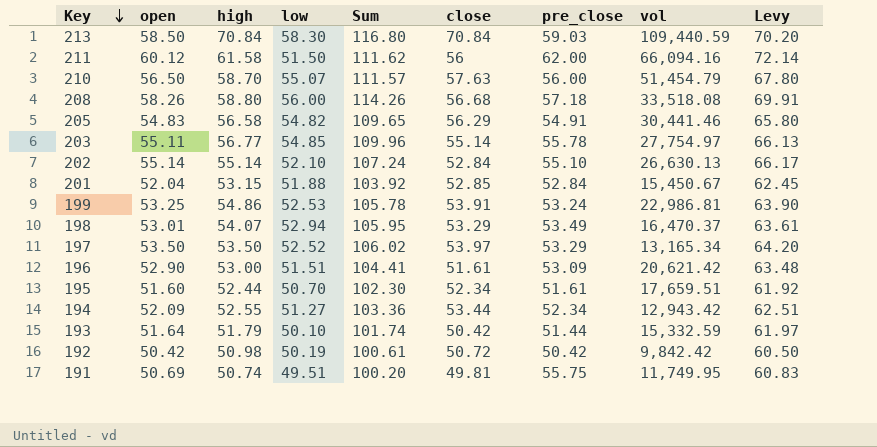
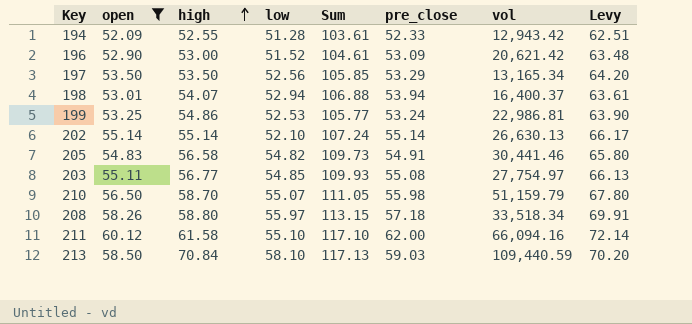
filter: none -> open >= 52.09
row order: Key descending -> high ascending
column close | position: 6 -> none
column Sum | formula: [open] + [low] -> [low] + [pre_close]
194 | low: 51.27 -> 51.28
194 | pre_close: 52.34 -> 52.33
196 | low: 51.51 -> 51.52
197 | low: 52.52 -> 52.56
198 | pre_close: 53.49 -> 53.94
198 | vol: 16,470.37 -> 16,400.37
202 | pre_close: 55.10 -> 55.14
203 | pre_close: 55.78 -> 55.08
210 | pre_close: 56.00 -> 55.98
210 | vol: 51,454.79 -> 51,159.79
208 | low: 56.00 -> 55.97
208 | vol: 33,518.08 -> 33,518.34
211 | low: 51.50 -> 55.10
213 | low: 58.30 -> 58.10

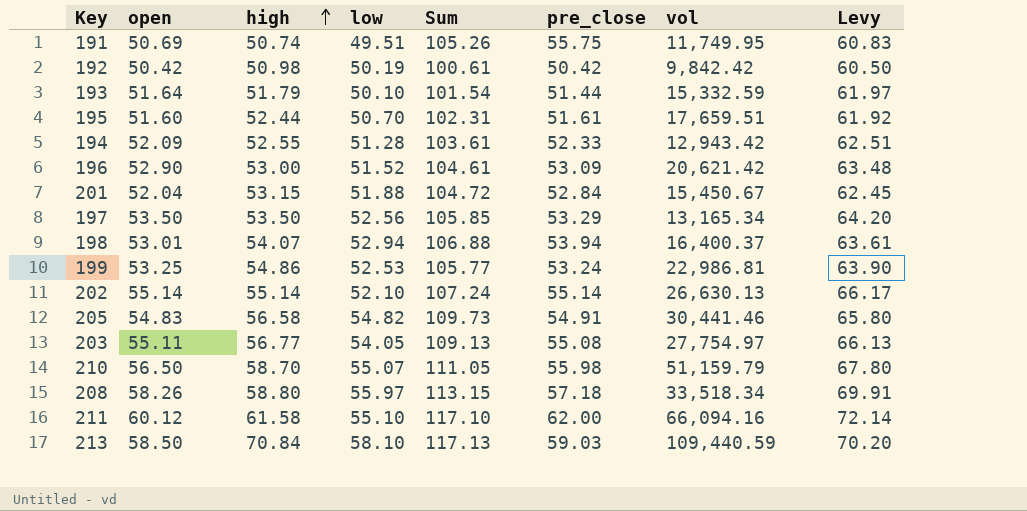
filter: open >= 52.09 -> none
203 | low: 54.85 -> 54.05
203 | Sum: 109.93 -> 109.13

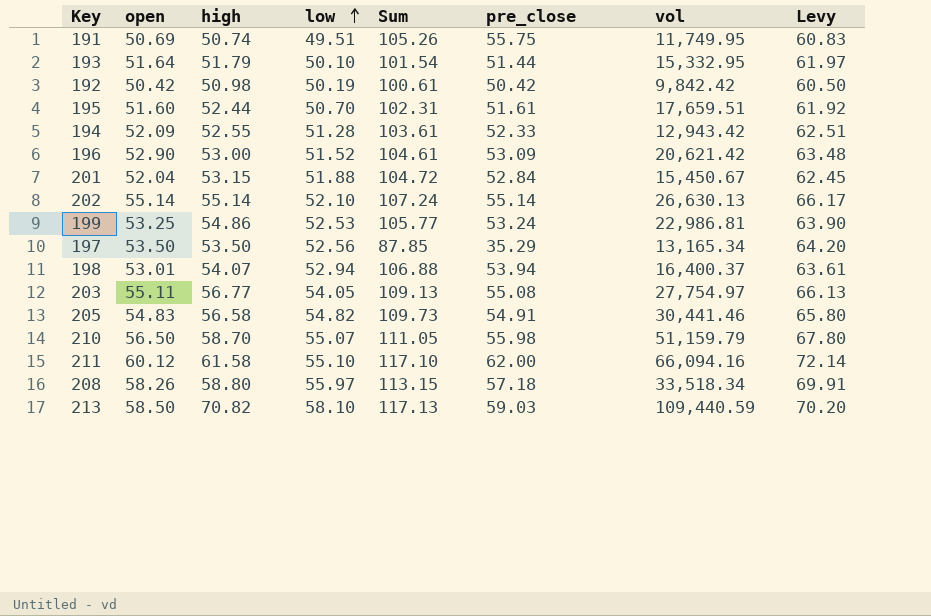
row order: high ascending -> low ascending
193 | vol: 15,332.59 -> 15,332.95
197 | Sum: 105.85 -> 87.85
197 | pre_close: 53.29 -> 35.29
213 | high: 70.84 -> 70.82

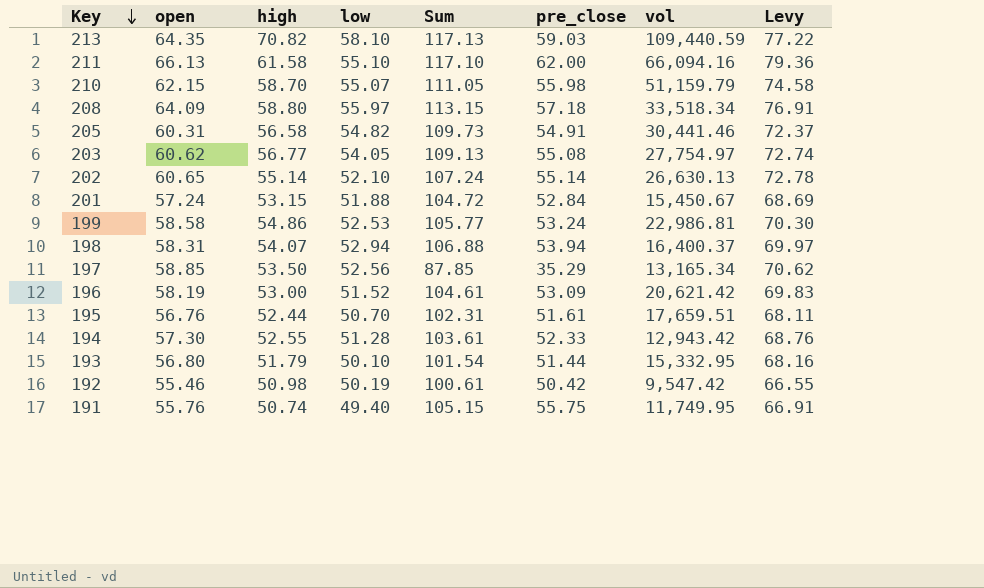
row order: low ascending -> Key descending
213 | open: 58.50 -> 64.35
213 | Levy: 70.20 -> 77.22
211 | open: 60.12 -> 66.13
211 | Levy: 72.14 -> 79.36
210 | open: 56.50 -> 62.15
210 | Levy: 67.80 -> 74.58
208 | open: 58.26 -> 64.09
208 | Levy: 69.91 -> 76.91
205 | open: 54.83 -> 60.31
205 | Levy: 65.80 -> 72.37
203 | open: 55.11 -> 60.62
203 | Levy: 66.13 -> 72.74
202 | open: 55.14 -> 60.65
202 | Levy: 66.17 -> 72.78
201 | open: 52.04 -> 57.24
201 | Levy: 62.45 -> 68.69
199 | open: 53.25 -> 58.58
199 | Levy: 63.90 -> 70.30
198 | open: 53.01 -> 58.31
198 | Levy: 63.61 -> 69.97
197 | open: 53.50 -> 58.85
197 | Levy: 64.20 -> 70.62
196 | open: 52.90 -> 58.19
196 | Levy: 63.48 -> 69.83
195 | open: 51.60 -> 56.76
195 | Levy: 61.92 -> 68.11
194 | open: 52.09 -> 57.30
194 | Levy: 62.51 -> 68.76
193 | open: 51.64 -> 56.80
193 | Levy: 61.97 -> 68.16
192 | open: 50.42 -> 55.46
192 | vol: 9,842.42 -> 9,547.42
192 | Levy: 60.50 -> 66.55
191 | open: 50.69 -> 55.76
191 | low: 49.51 -> 49.40
191 | Sum: 105.26 -> 105.15
191 | Levy: 60.83 -> 66.91

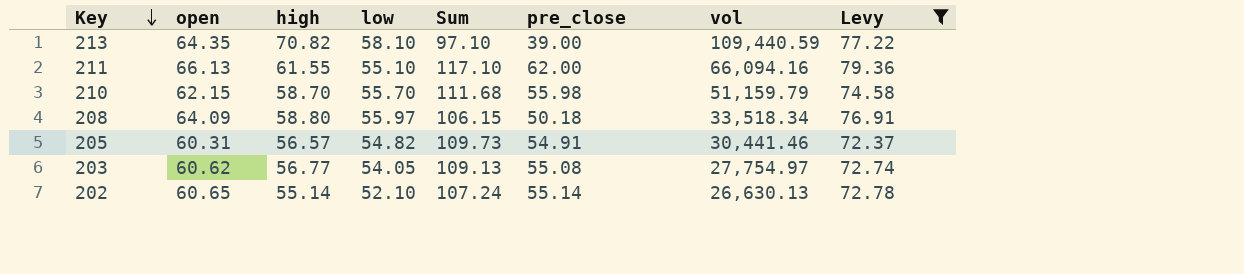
filter: none -> Levy >= 72.37
213 | Sum: 117.13 -> 97.10
213 | pre_close: 59.03 -> 39.00
211 | high: 61.58 -> 61.55
210 | low: 55.07 -> 55.70
210 | Sum: 111.05 -> 111.68
208 | Sum: 113.15 -> 106.15
208 | pre_close: 57.18 -> 50.18
205 | high: 56.58 -> 56.57

